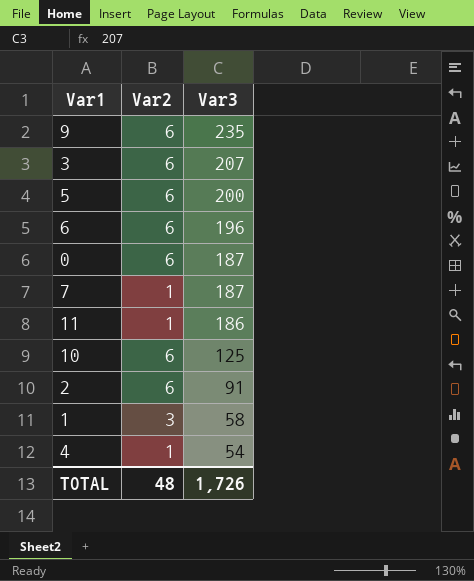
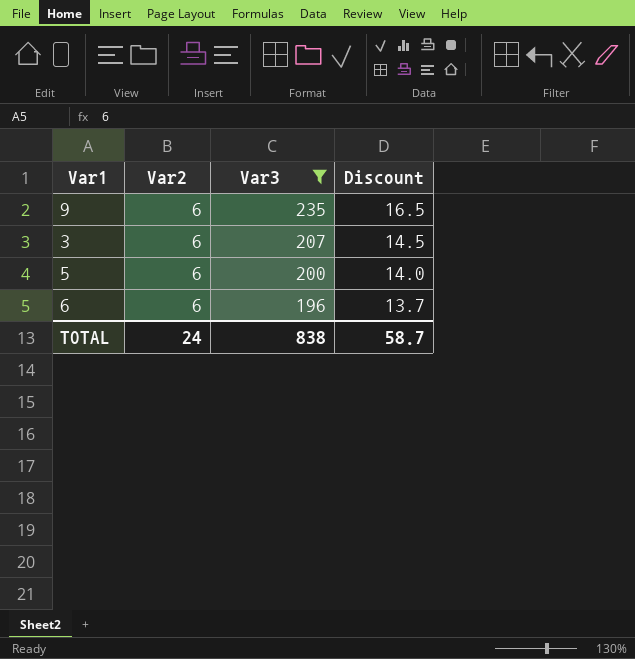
filter: none -> Var3 >= 196
column Discount | formula: none -> [Var3] * 0.07
TOTAL | Var2: 48 -> 24
TOTAL | Var3: 1,726 -> 838

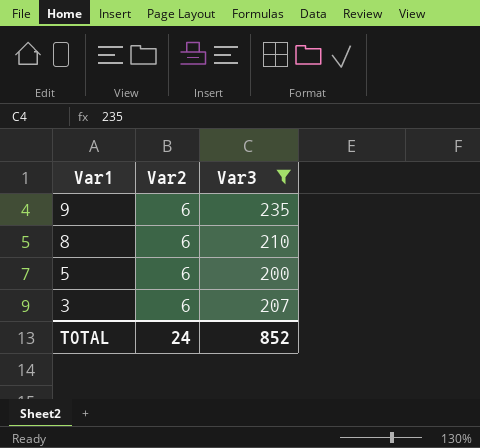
row order: Var3 descending -> Var1 descending
column Discount | formula: [Var3] * 0.07 -> none
row 6: 6 | 196 | 13.7 -> none
row 8: none -> 6 | 210
TOTAL | Var3: 838 -> 852

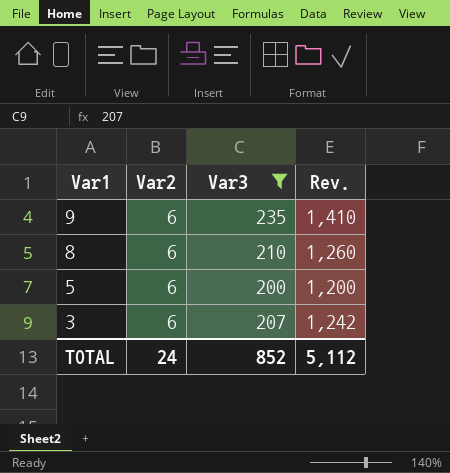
column Rev. | formula: none -> [Var2] * [Var3]

